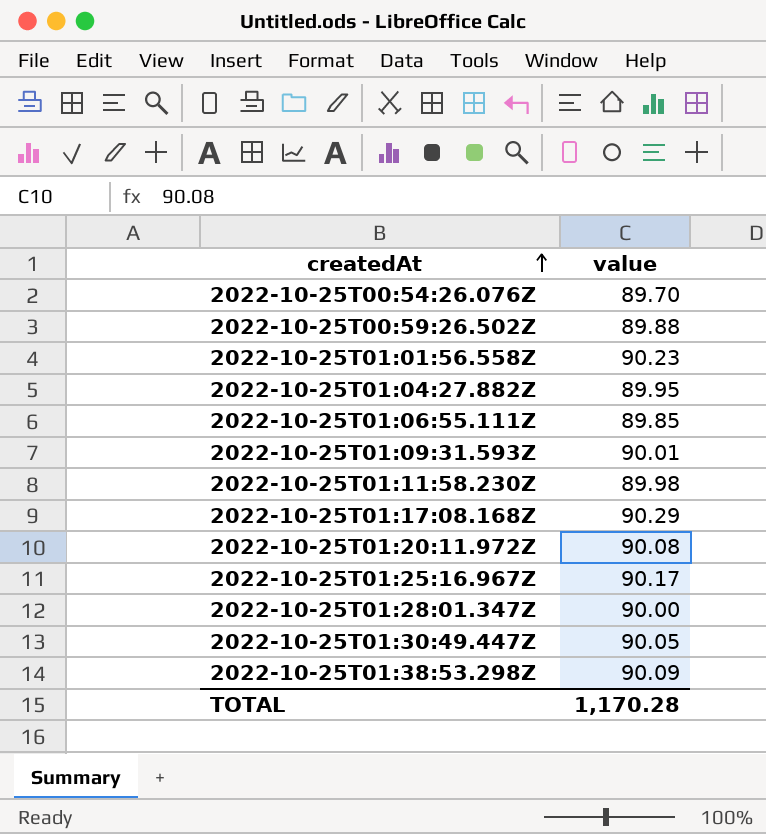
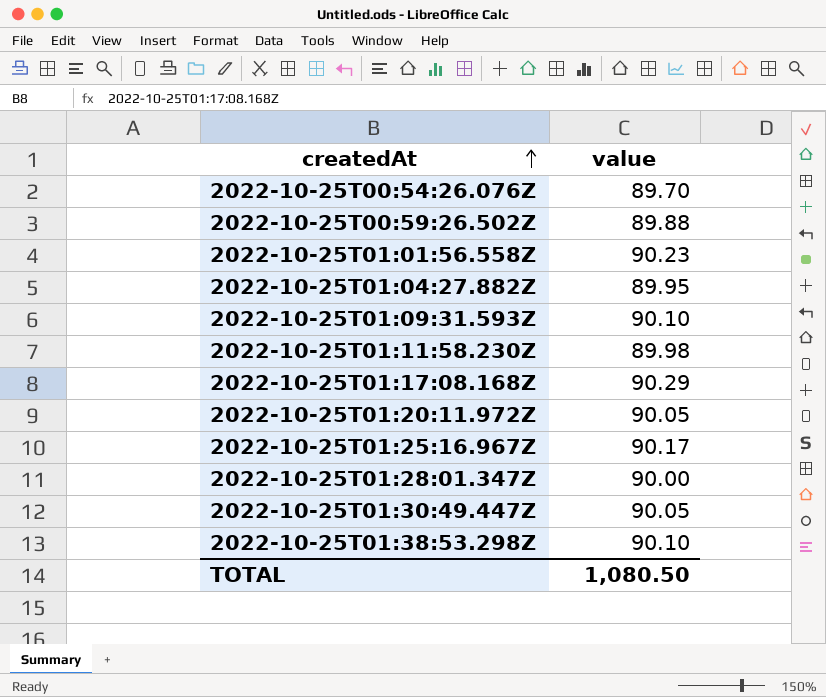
row 2022-10-25T01:06:55.111Z: 89.85 -> none
2022-10-25T01:09:31.593Z | value: 90.01 -> 90.10
2022-10-25T01:20:11.972Z | value: 90.08 -> 90.05
2022-10-25T01:38:53.298Z | value: 90.09 -> 90.10
TOTAL | value: 1,170.28 -> 1,080.50

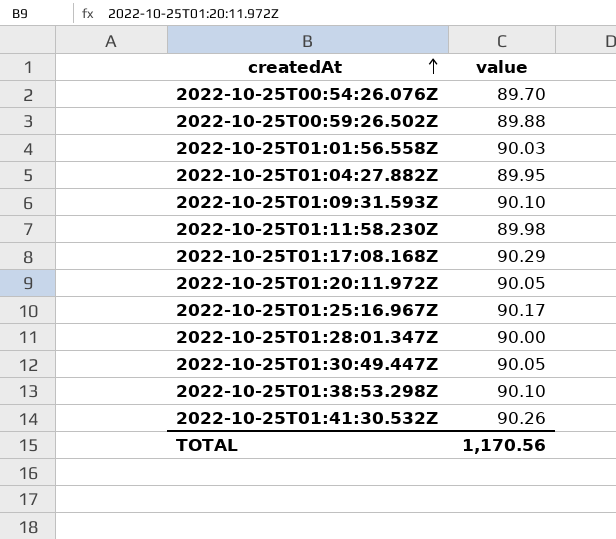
2022-10-25T01:01:56.558Z | value: 90.23 -> 90.03
row 2022-10-25T01:41:30.532Z: none -> 90.26
TOTAL | value: 1,080.50 -> 1,170.56

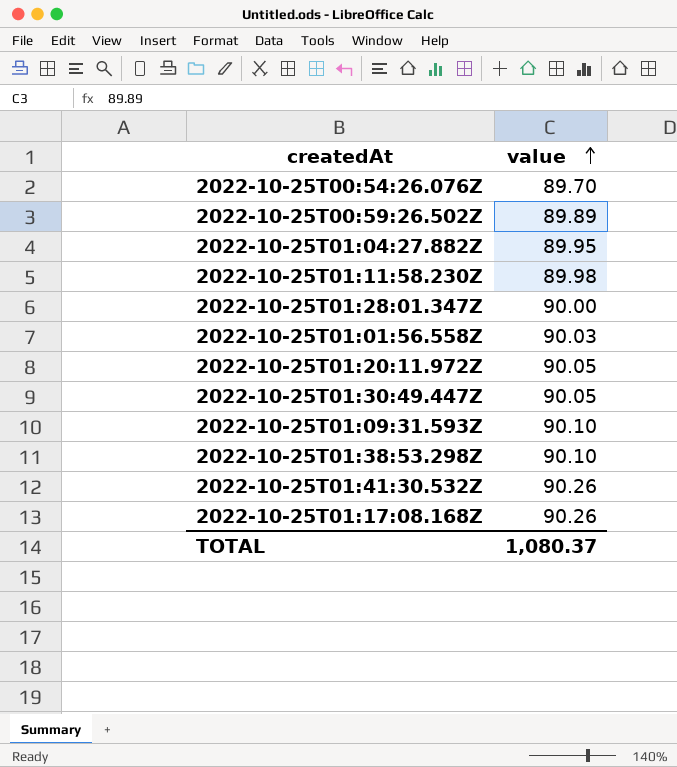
row order: createdAt ascending -> value ascending
row 2022-10-25T01:25:16.967Z: 90.17 -> none
2022-10-25T00:59:26.502Z | value: 89.88 -> 89.89
2022-10-25T01:17:08.168Z | value: 90.29 -> 90.26
TOTAL | value: 1,170.56 -> 1,080.37

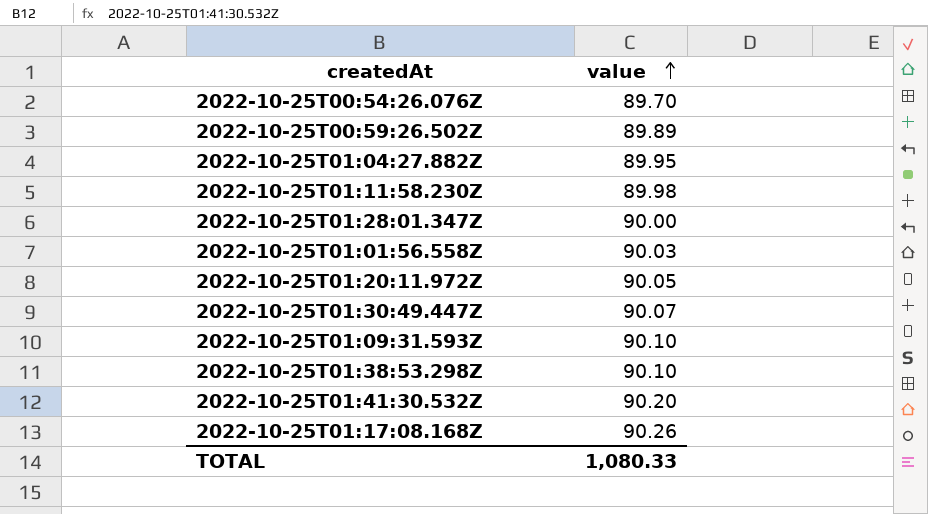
2022-10-25T01:30:49.447Z | value: 90.05 -> 90.07
2022-10-25T01:41:30.532Z | value: 90.26 -> 90.20
TOTAL | value: 1,080.37 -> 1,080.33

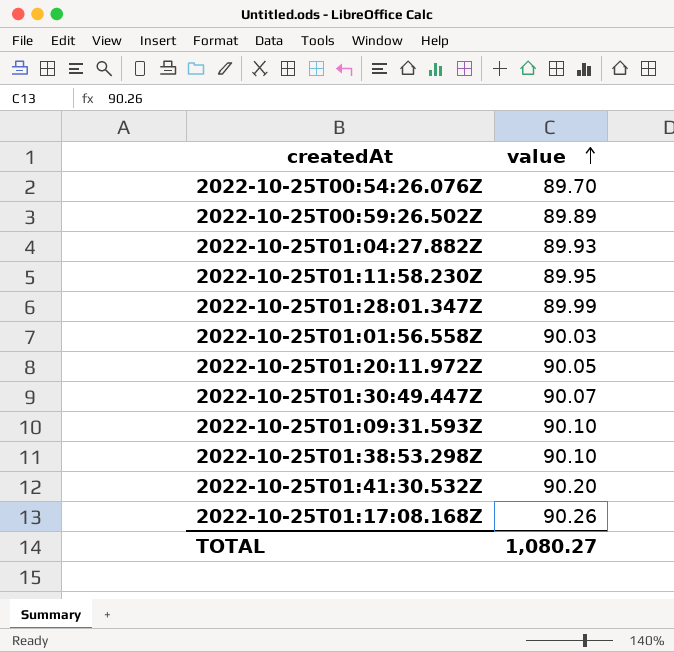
2022-10-25T01:04:27.882Z | value: 89.95 -> 89.93
2022-10-25T01:11:58.230Z | value: 89.98 -> 89.95
2022-10-25T01:28:01.347Z | value: 90.00 -> 89.99
TOTAL | value: 1,080.33 -> 1,080.27

